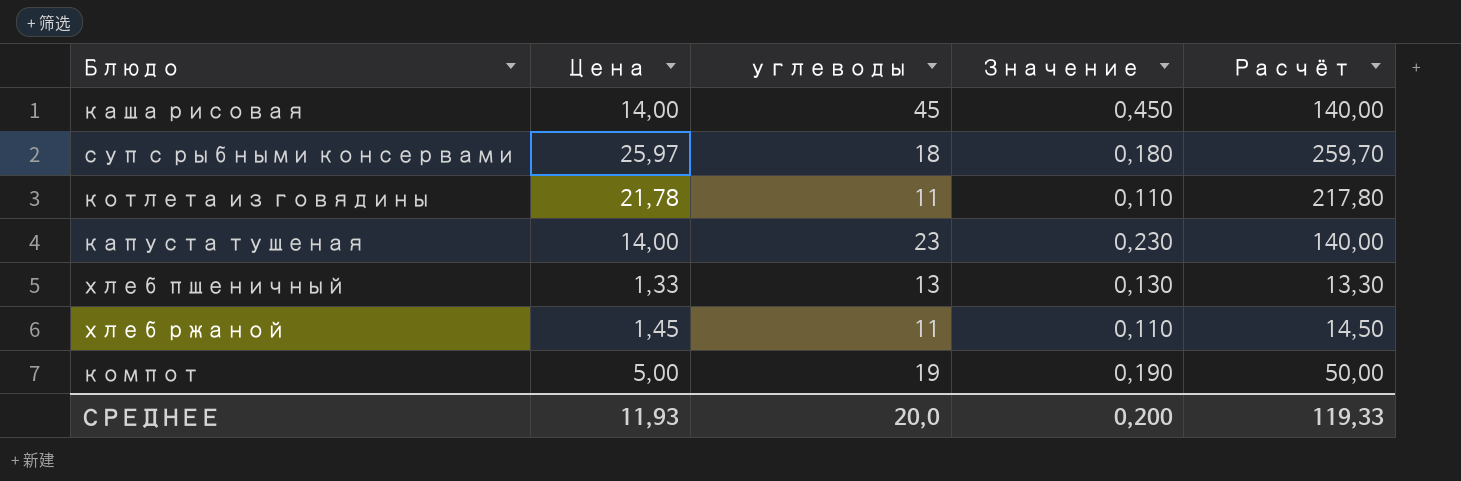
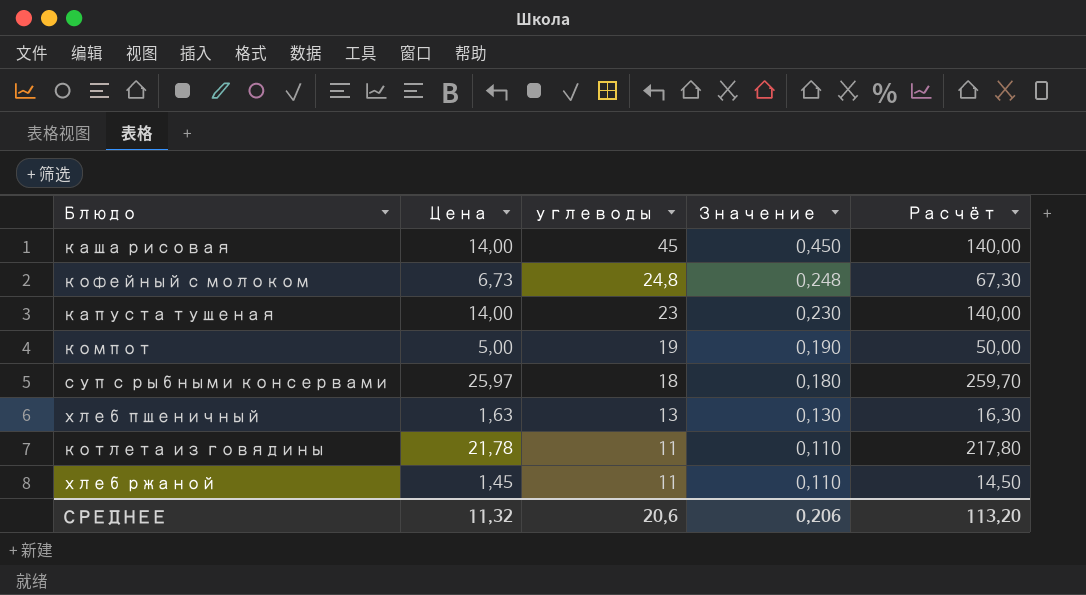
row order: none -> углеводы descending
row кофейный с молоком: none -> 6,73 | 24,8 | 0,248 | 67,30
хлеб пшеничный | Цена: 1,33 -> 1,63
хлеб пшеничный | Расчёт: 13,30 -> 16,30
СРЕДНЕЕ | Цена: 11,93 -> 11,32
СРЕДНЕЕ | углеводы: 20,0 -> 20,6
СРЕДНЕЕ | Значение: 0,200 -> 0,206
СРЕДНЕЕ | Расчёт: 119,33 -> 113,20

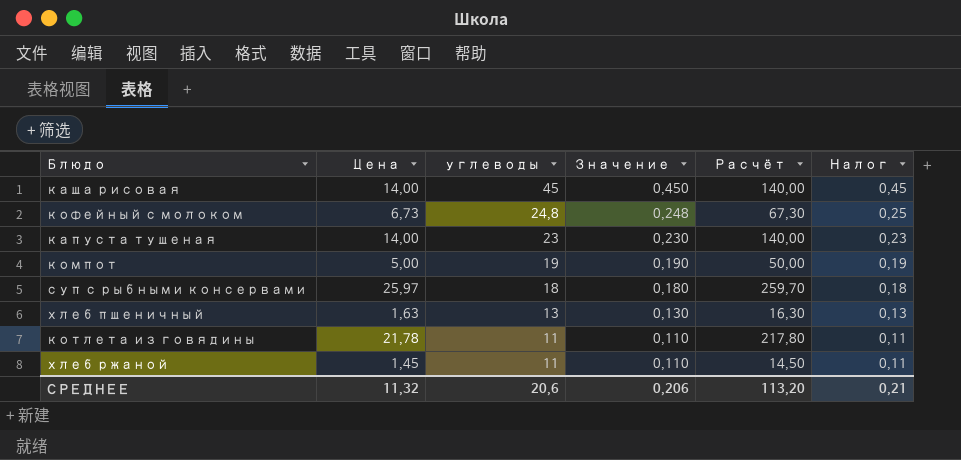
column Налог | formula: none -> [углеводы] * 0,01

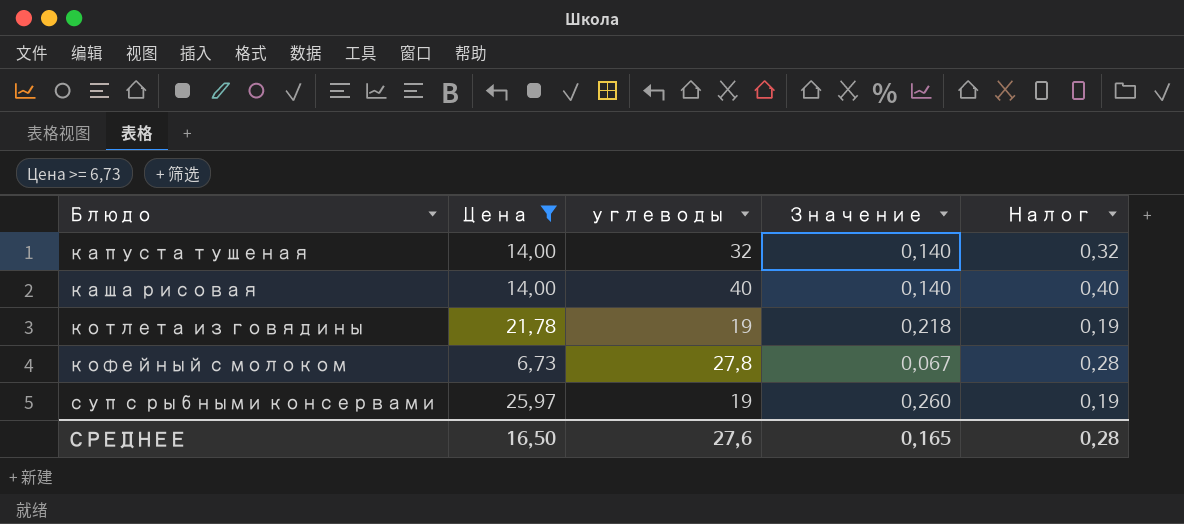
filter: none -> Цена >= 6,73
row order: углеводы descending -> Блюдо ascending
column Расчёт | formula: [Цена] * 10 -> none
column Значение | formula: [углеводы] * 0,01 -> [Цена] * 0,01
капуста тушеная | углеводы: 23 -> 32
капуста тушеная | Налог: 0,23 -> 0,32
каша рисовая | углеводы: 45 -> 40
каша рисовая | Налог: 0,45 -> 0,40
котлета из говядины | углеводы: 11 -> 19
котлета из говядины | Налог: 0,11 -> 0,19
кофейный с молоком | углеводы: 24,8 -> 27,8
кофейный с молоком | Налог: 0,25 -> 0,28
суп с рыбными консервами | углеводы: 18 -> 19
суп с рыбными консервами | Налог: 0,18 -> 0,19
СРЕДНЕЕ | Цена: 11,32 -> 16,50
СРЕДНЕЕ | углеводы: 20,6 -> 27,6
СРЕДНЕЕ | Значение: 0,206 -> 0,165
СРЕДНЕЕ | Налог: 0,21 -> 0,28

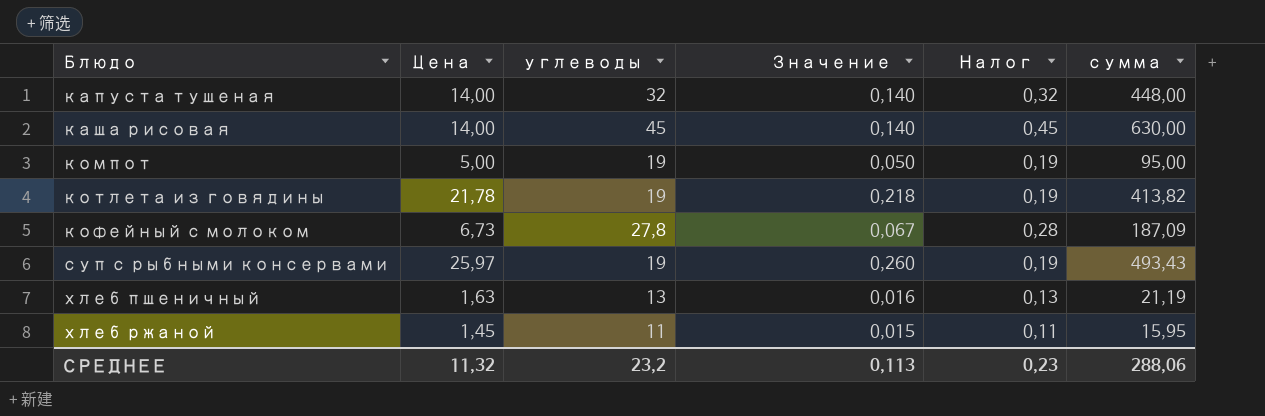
filter: Цена >= 6,73 -> none
column сумма | formula: none -> [Цена] * [углеводы]
каша рисовая | углеводы: 40 -> 45
каша рисовая | Налог: 0,40 -> 0,45
СРЕДНЕЕ | Цена: 16,50 -> 11,32
СРЕДНЕЕ | углеводы: 27,6 -> 23,2
СРЕДНЕЕ | Значение: 0,165 -> 0,113
СРЕДНЕЕ | Налог: 0,28 -> 0,23

